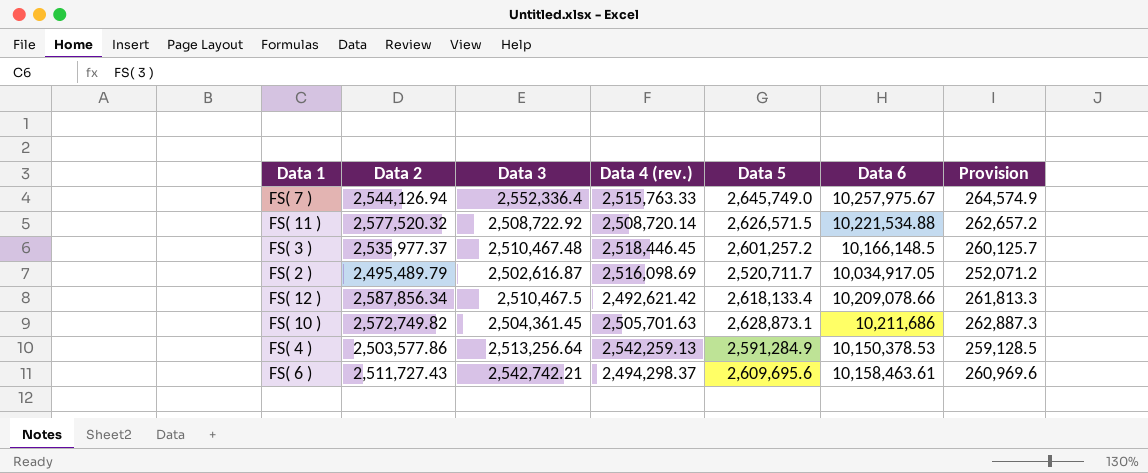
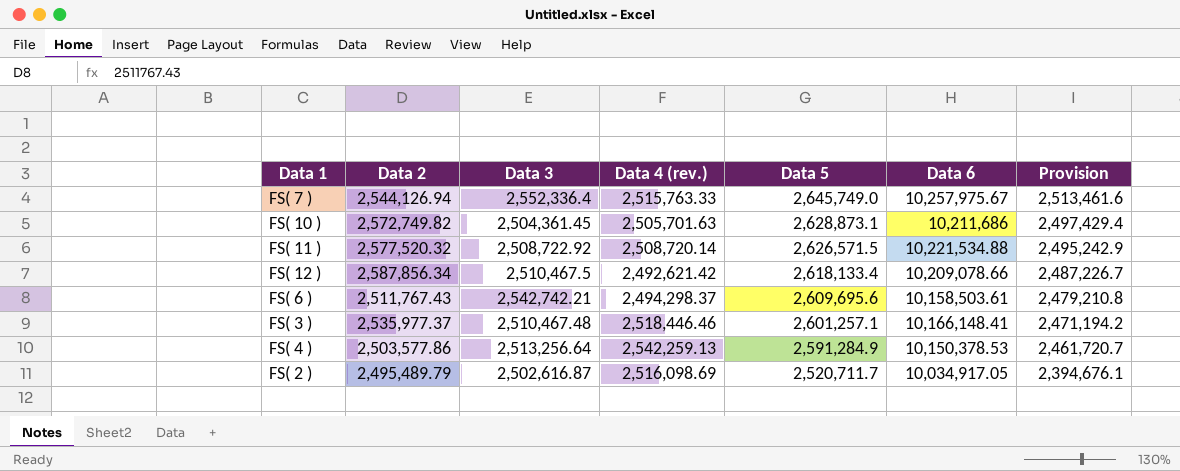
row order: none -> Data 5 descending
column Provision | formula: [Data 5] * 0.1 -> [Data 5] * 0.95
FS( 6 ) | Data 2: 2,511,727.43 -> 2,511,767.43
FS( 6 ) | Data 6: 10,158,463.61 -> 10,158,503.61
FS( 3 ) | Data 4 (rev.): 2,518,446.45 -> 2,518,446.46
FS( 3 ) | Data 5: 2,601,257.2 -> 2,601,257.1
FS( 3 ) | Data 6: 10,166,148.5 -> 10,166,148.41

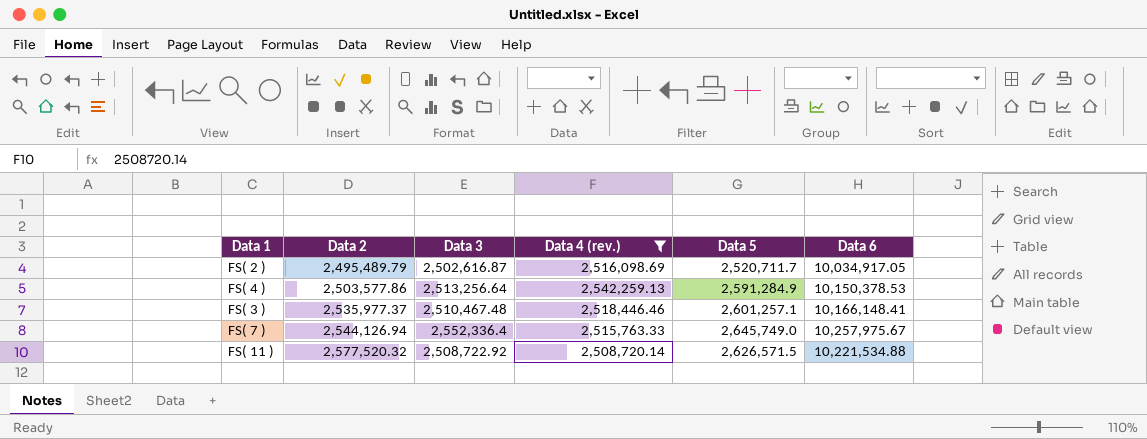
filter: none -> Data 4 (rev.) >= 2,508,720.14
row order: Data 5 descending -> Data 2 ascending
column Provision | formula: [Data 5] * 0.95 -> none

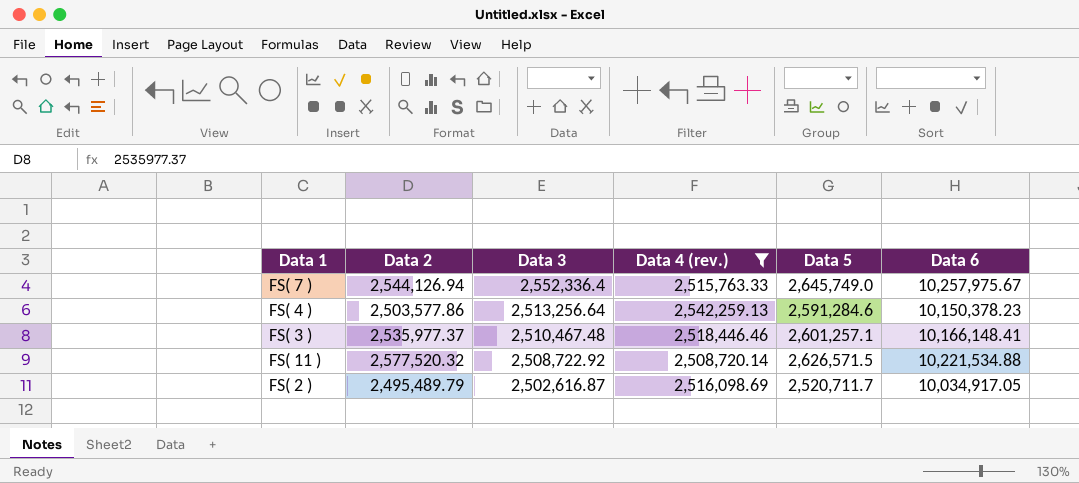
row order: Data 2 ascending -> Data 3 descending
FS( 4 ) | Data 5: 2,591,284.9 -> 2,591,284.6
FS( 4 ) | Data 6: 10,150,378.53 -> 10,150,378.23

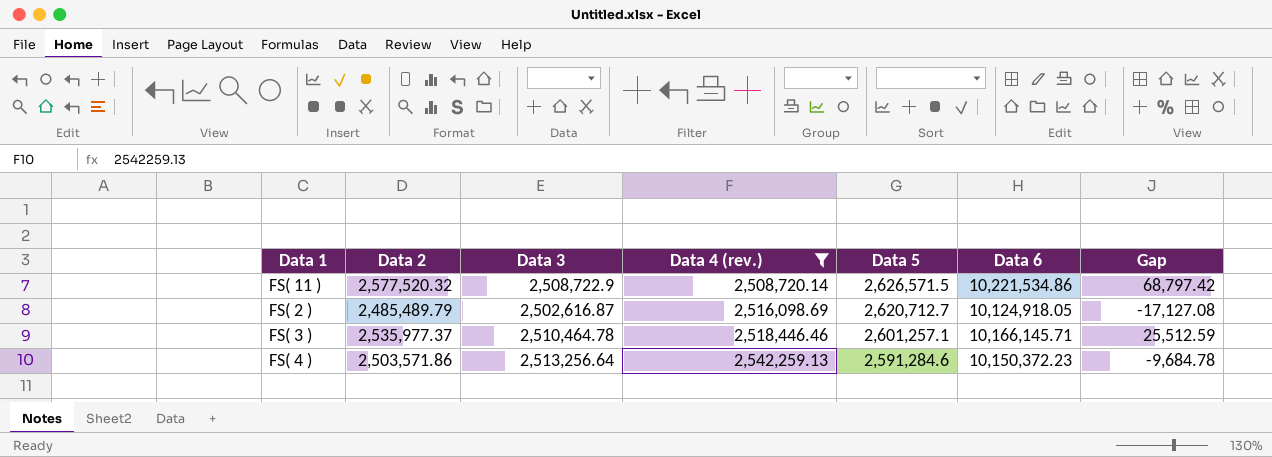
row order: Data 3 descending -> Data 4 (rev.) ascending
column Gap | formula: none -> [Data 2] - [Data 3]
row FS( 7 ): 2,544,126.94 | 2,552,336.4 | 2,515,763.33 | 2,645,749.0 | 10,257,975.67 -> none
FS( 11 ) | Data 3: 2,508,722.92 -> 2,508,722.9
FS( 11 ) | Data 6: 10,221,534.88 -> 10,221,534.86
FS( 2 ) | Data 2: 2,495,489.79 -> 2,485,489.79
FS( 2 ) | Data 5: 2,520,711.7 -> 2,620,712.7
FS( 2 ) | Data 6: 10,034,917.05 -> 10,124,918.05
FS( 3 ) | Data 3: 2,510,467.48 -> 2,510,464.78
FS( 3 ) | Data 6: 10,166,148.41 -> 10,166,145.71
FS( 4 ) | Data 2: 2,503,577.86 -> 2,503,571.86
FS( 4 ) | Data 6: 10,150,378.23 -> 10,150,372.23

